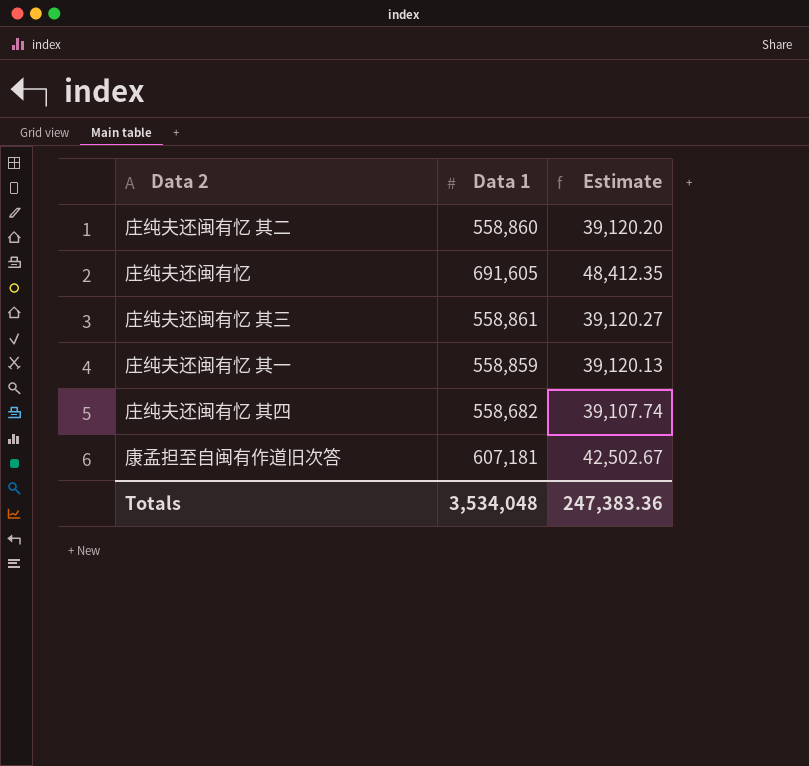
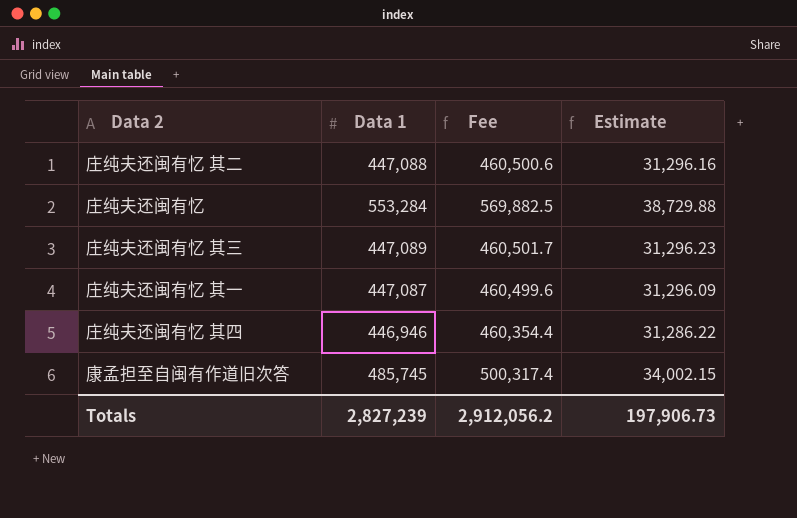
column Fee | formula: none -> [Data 1] * 1.03
庄纯夫还闽有忆 其二 | Data 1: 558,860 -> 447,088
庄纯夫还闽有忆 其二 | Estimate: 39,120.20 -> 31,296.16
庄纯夫还闽有忆 | Data 1: 691,605 -> 553,284
庄纯夫还闽有忆 | Estimate: 48,412.35 -> 38,729.88
庄纯夫还闽有忆 其三 | Data 1: 558,861 -> 447,089
庄纯夫还闽有忆 其三 | Estimate: 39,120.27 -> 31,296.23
庄纯夫还闽有忆 其一 | Data 1: 558,859 -> 447,087
庄纯夫还闽有忆 其一 | Estimate: 39,120.13 -> 31,296.09
庄纯夫还闽有忆 其四 | Data 1: 558,682 -> 446,946
庄纯夫还闽有忆 其四 | Estimate: 39,107.74 -> 31,286.22
康孟担至自闽有作道旧次答 | Data 1: 607,181 -> 485,745
康孟担至自闽有作道旧次答 | Estimate: 42,502.67 -> 34,002.15
Totals | Data 1: 3,534,048 -> 2,827,239
Totals | Estimate: 247,383.36 -> 197,906.73

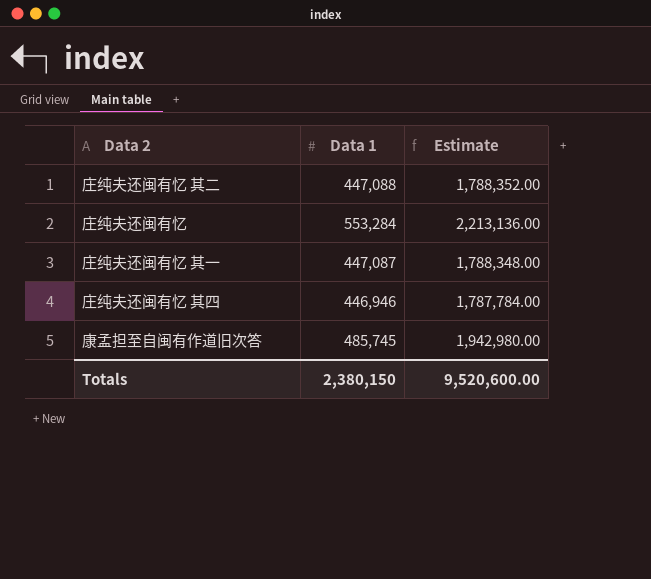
column Fee | formula: [Data 1] * 1.03 -> none
column Estimate | formula: [Data 1] * 0.07 -> [Data 1] * 4
row 庄纯夫还闽有忆 其三: 447,089 | 460,501.7 | 31,296.23 -> none
Totals | Data 1: 2,827,239 -> 2,380,150
Totals | Estimate: 197,906.73 -> 9,520,600.00

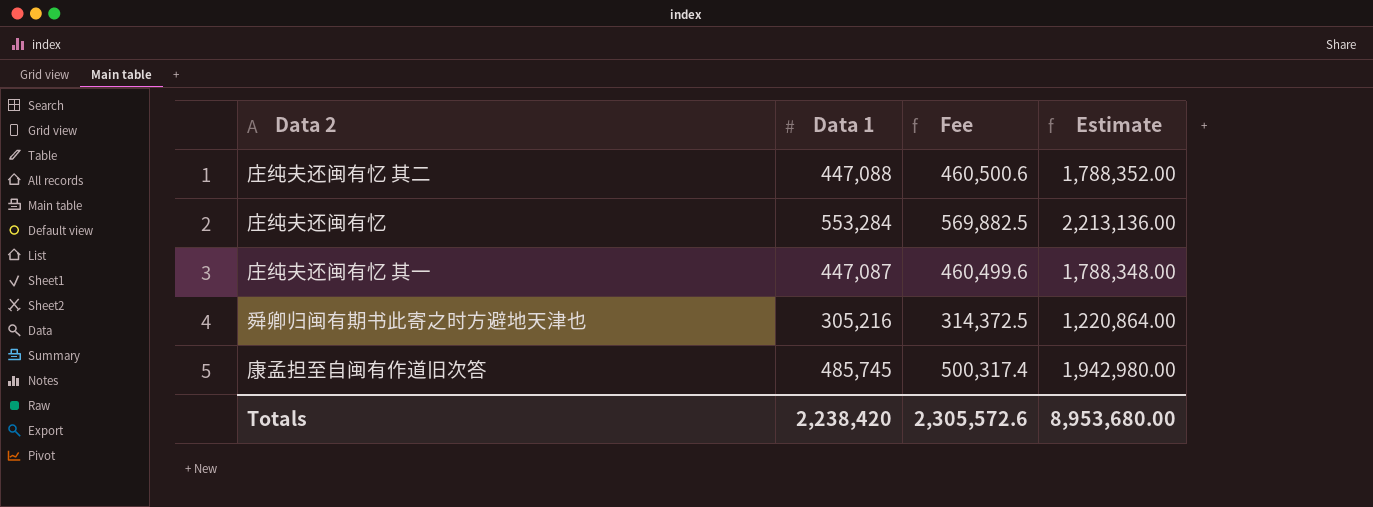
column Fee | formula: none -> [Data 1] * 1.03
row 庄纯夫还闽有忆 其四: 446,946 | 1,787,784.00 -> none
row 舜卿归闽有期书此寄之时方避地天津也: none -> 305,216 | 314,372.5 | 1,220,864.00
Totals | Data 1: 2,380,150 -> 2,238,420
Totals | Estimate: 9,520,600.00 -> 8,953,680.00

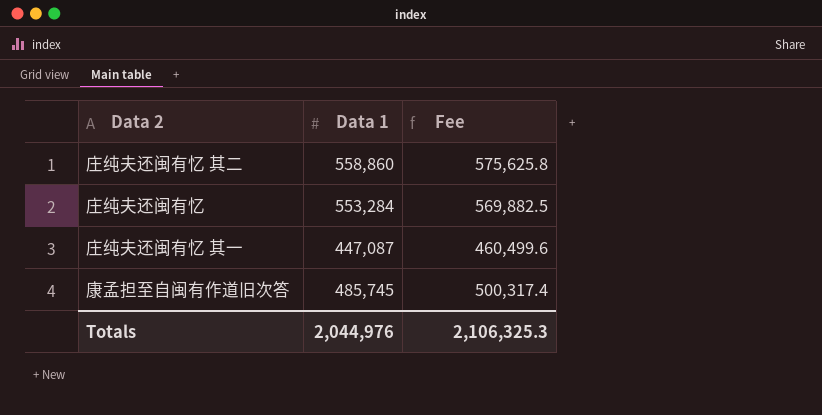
column Estimate | formula: [Data 1] * 4 -> none
row 舜卿归闽有期书此寄之时方避地天津也: 305,216 | 314,372.5 | 1,220,864.00 -> none
庄纯夫还闽有忆 其二 | Data 1: 447,088 -> 558,860
庄纯夫还闽有忆 其二 | Fee: 460,500.6 -> 575,625.8
Totals | Data 1: 2,238,420 -> 2,044,976
Totals | Fee: 2,305,572.6 -> 2,106,325.3

